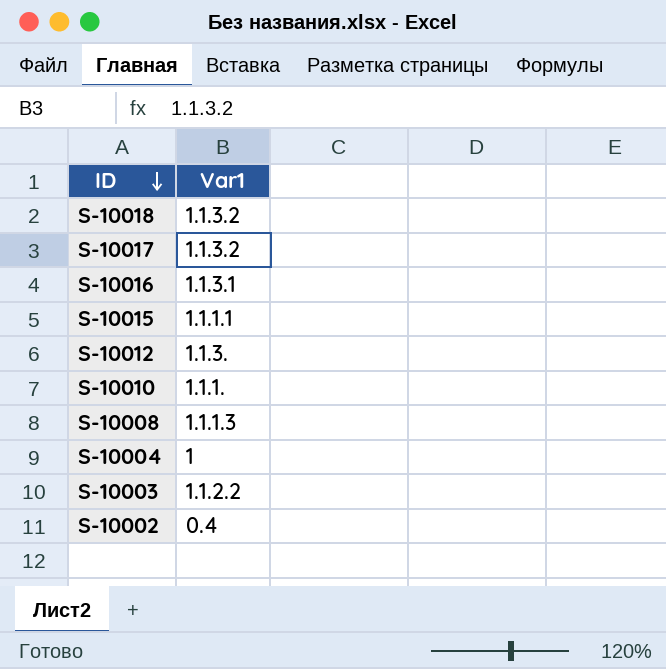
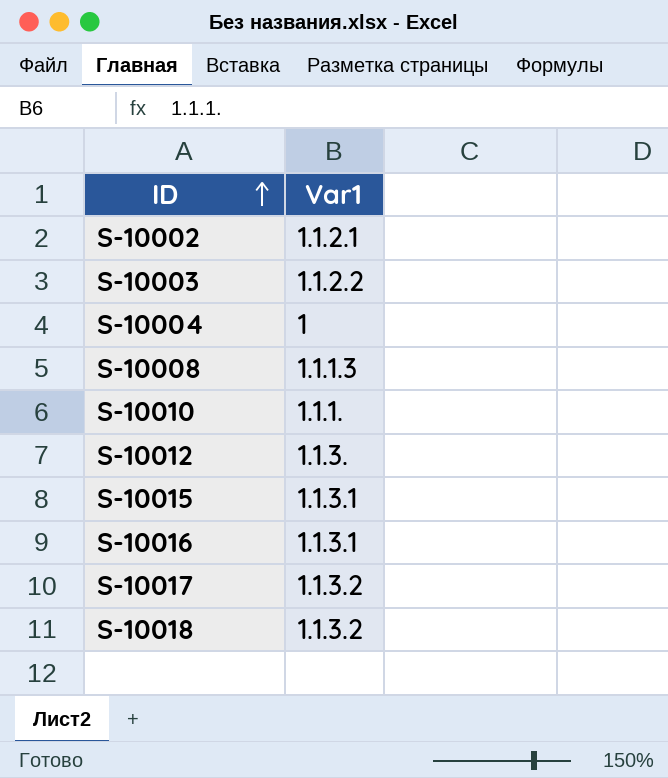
row order: ID descending -> ID ascending
S-10002 | Var1: 0.4 -> 1.1.2.1
S-10015 | Var1: 1.1.1.1 -> 1.1.3.1

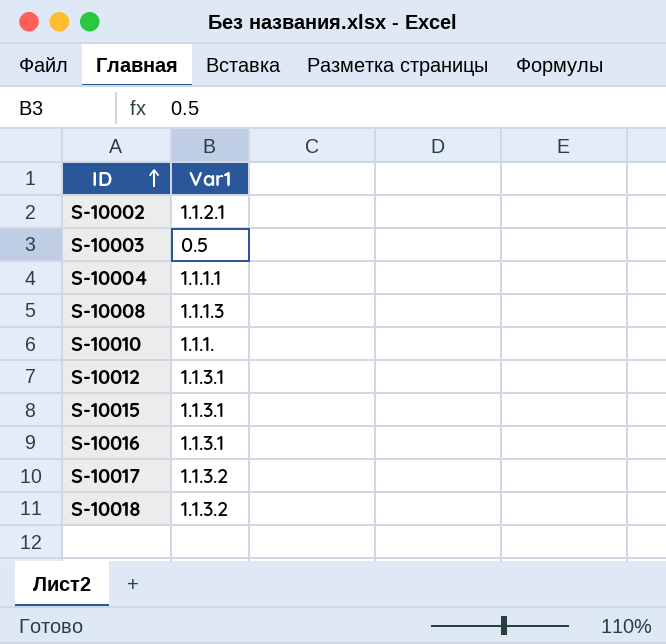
S-10003 | Var1: 1.1.2.2 -> 0.5
S-10004 | Var1: 1 -> 1.1.1.1
S-10012 | Var1: 1.1.3. -> 1.1.3.1

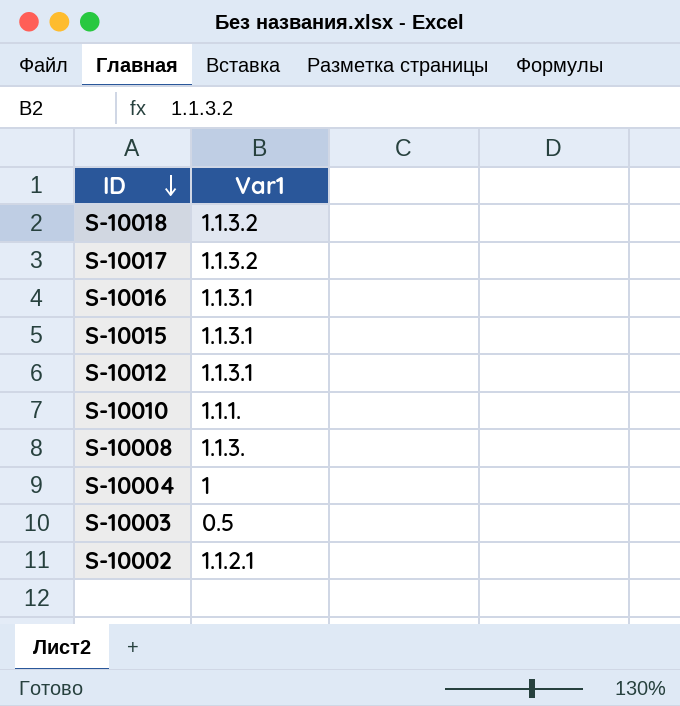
row order: ID ascending -> ID descending
S-10008 | Var1: 1.1.1.3 -> 1.1.3.
S-10004 | Var1: 1.1.1.1 -> 1

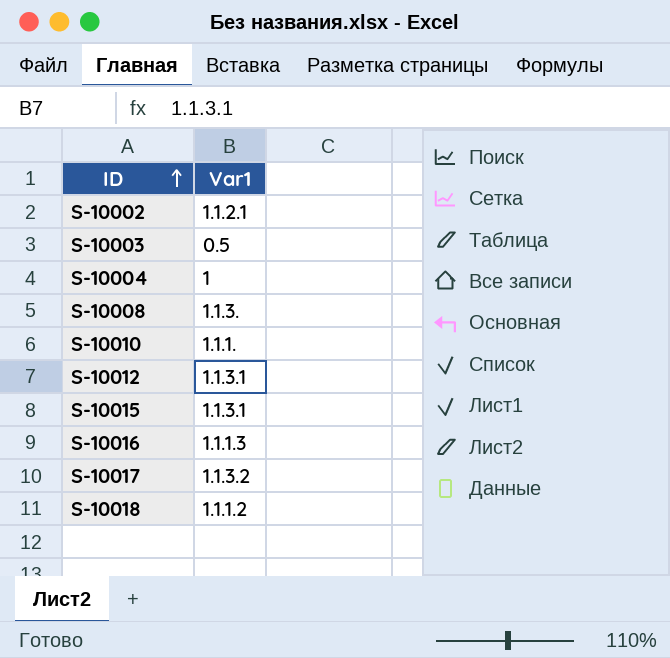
row order: ID descending -> ID ascending
S-10016 | Var1: 1.1.3.1 -> 1.1.1.3
S-10018 | Var1: 1.1.3.2 -> 1.1.1.2

